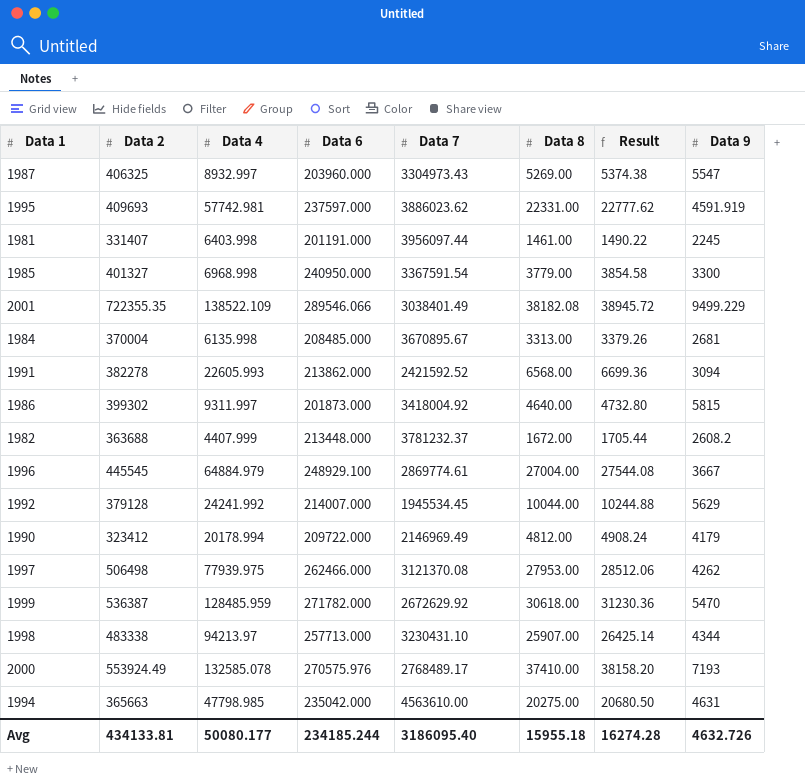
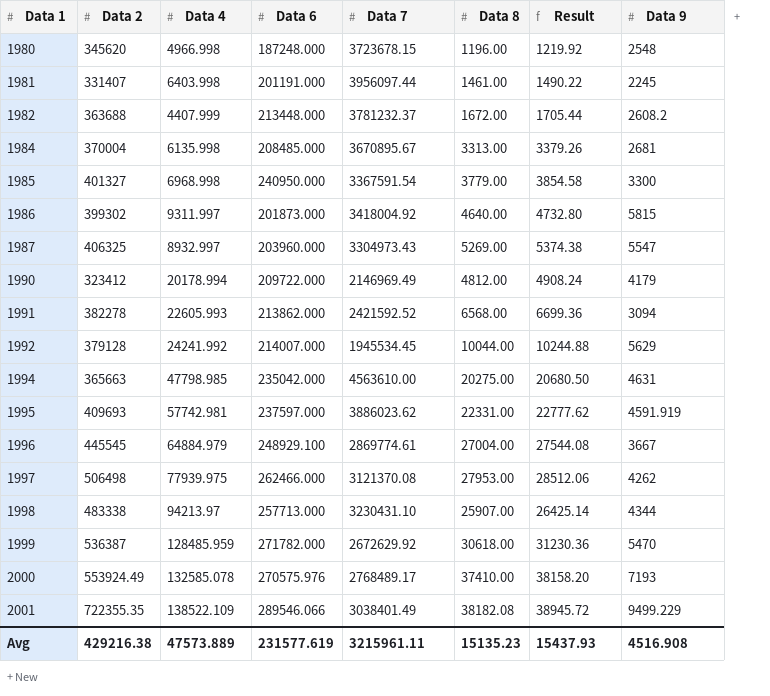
row order: none -> Data 1 ascending
row 1980: none -> 345620 | 4966.998 | 187248.000 | 3723678.15 | 1196.00 | 1219.92 | 2548
Avg | Data 2: 434133.81 -> 429216.38
Avg | Data 4: 50080.177 -> 47573.889
Avg | Data 6: 234185.244 -> 231577.619
Avg | Data 7: 3186095.40 -> 3215961.11
Avg | Data 8: 15955.18 -> 15135.23
Avg | Result: 16274.28 -> 15437.93
Avg | Data 9: 4632.726 -> 4516.908

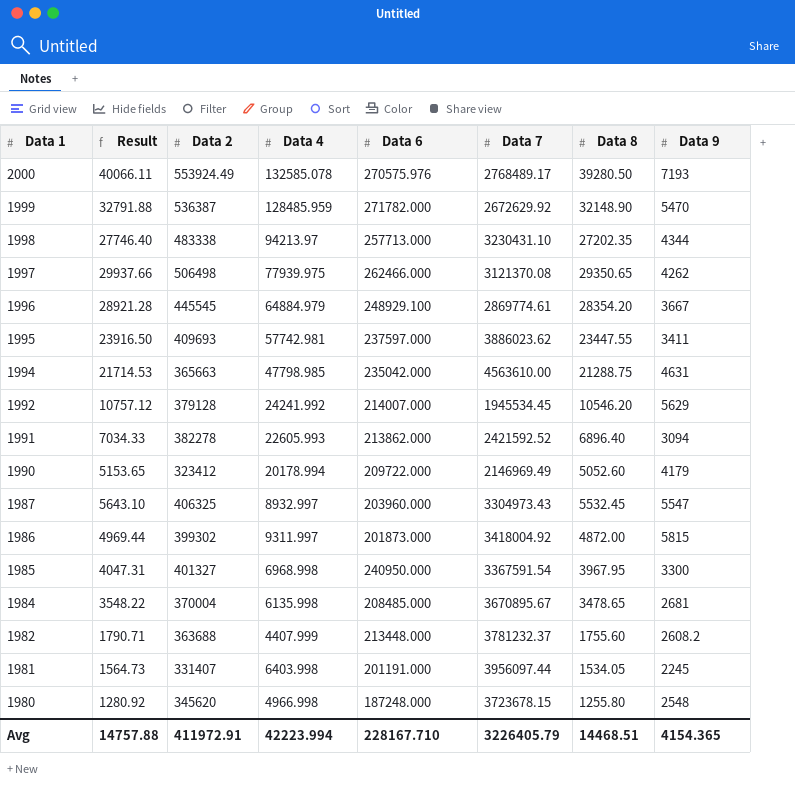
row order: Data 1 ascending -> Data 1 descending
column Result | position: 7 -> 2
row 2001: 722355.35 | 138522.109 | 289546.066 | 3038401.49 | 38182.08 | 38945.72 | 9499.229 -> none
2000 | Result: 38158.20 -> 40066.11
2000 | Data 8: 37410.00 -> 39280.50
1999 | Result: 31230.36 -> 32791.88
1999 | Data 8: 30618.00 -> 32148.90
1998 | Result: 26425.14 -> 27746.40
1998 | Data 8: 25907.00 -> 27202.35
1997 | Result: 28512.06 -> 29937.66
1997 | Data 8: 27953.00 -> 29350.65
1996 | Result: 27544.08 -> 28921.28
1996 | Data 8: 27004.00 -> 28354.20
1995 | Result: 22777.62 -> 23916.50
1995 | Data 8: 22331.00 -> 23447.55
1995 | Data 9: 4591.919 -> 3411
1994 | Result: 20680.50 -> 21714.53
1994 | Data 8: 20275.00 -> 21288.75
1992 | Result: 10244.88 -> 10757.12
1992 | Data 8: 10044.00 -> 10546.20
1991 | Result: 6699.36 -> 7034.33
1991 | Data 8: 6568.00 -> 6896.40
1990 | Result: 4908.24 -> 5153.65
1990 | Data 8: 4812.00 -> 5052.60
1987 | Result: 5374.38 -> 5643.10
1987 | Data 8: 5269.00 -> 5532.45
1986 | Result: 4732.80 -> 4969.44
1986 | Data 8: 4640.00 -> 4872.00
1985 | Result: 3854.58 -> 4047.31
1985 | Data 8: 3779.00 -> 3967.95
1984 | Result: 3379.26 -> 3548.22
1984 | Data 8: 3313.00 -> 3478.65
1982 | Result: 1705.44 -> 1790.71
1982 | Data 8: 1672.00 -> 1755.60
1981 | Result: 1490.22 -> 1564.73
1981 | Data 8: 1461.00 -> 1534.05
1980 | Result: 1219.92 -> 1280.92
1980 | Data 8: 1196.00 -> 1255.80
Avg | Result: 15437.93 -> 14757.88
Avg | Data 2: 429216.38 -> 411972.91
Avg | Data 4: 47573.889 -> 42223.994
Avg | Data 6: 231577.619 -> 228167.710
Avg | Data 7: 3215961.11 -> 3226405.79
Avg | Data 8: 15135.23 -> 14468.51
Avg | Data 9: 4516.908 -> 4154.365

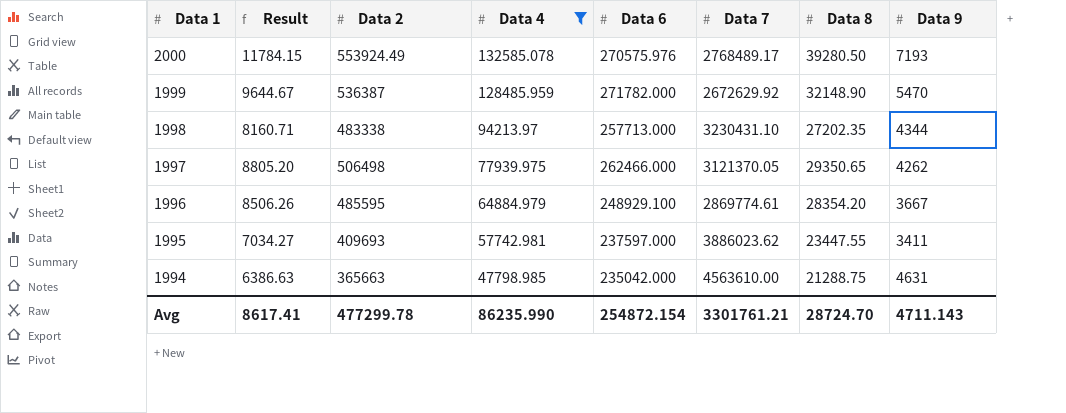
filter: none -> Data 4 >= 47798.985
column Result | formula: [Data 8] * 1.02 -> [Data 8] * 0.3
1997 | Data 7: 3121370.08 -> 3121370.05
1996 | Data 2: 445545 -> 485595
Avg | Result: 14757.88 -> 8617.41
Avg | Data 2: 411972.91 -> 477299.78
Avg | Data 4: 42223.994 -> 86235.990
Avg | Data 6: 228167.710 -> 254872.154
Avg | Data 7: 3226405.79 -> 3301761.21
Avg | Data 8: 14468.51 -> 28724.70
Avg | Data 9: 4154.365 -> 4711.143

